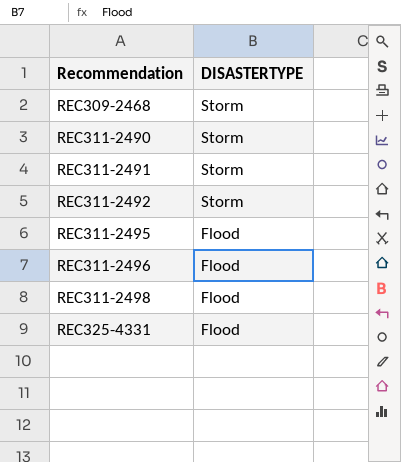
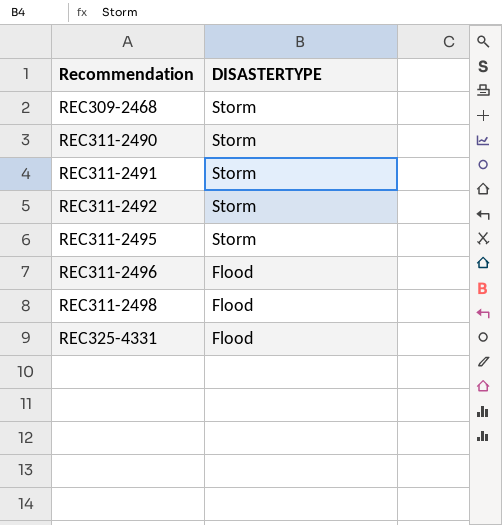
REC311-2495 | DISASTERTYPE: Flood -> Storm

